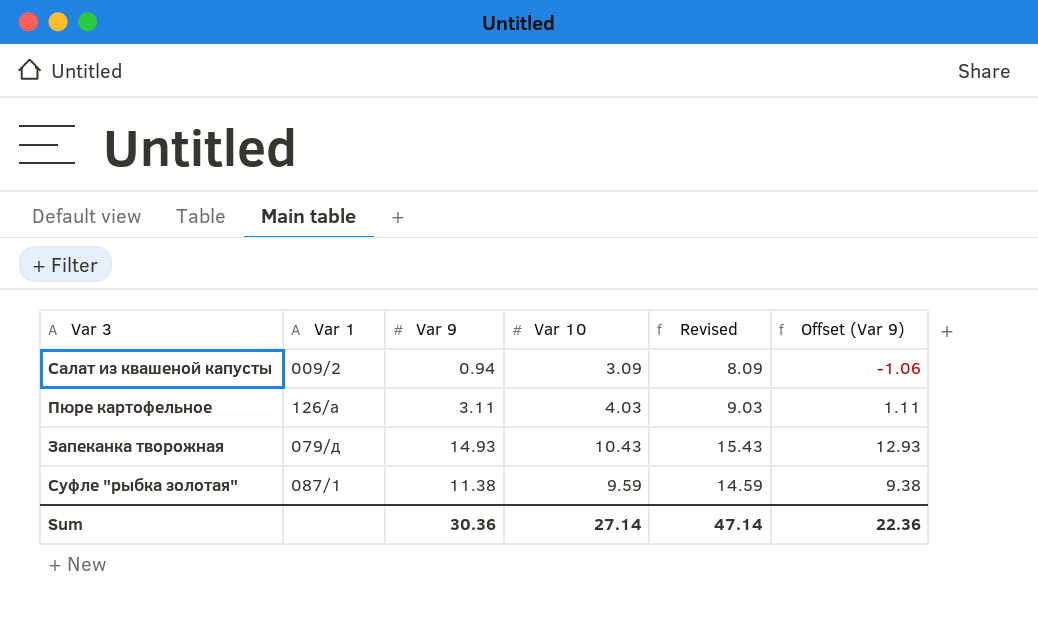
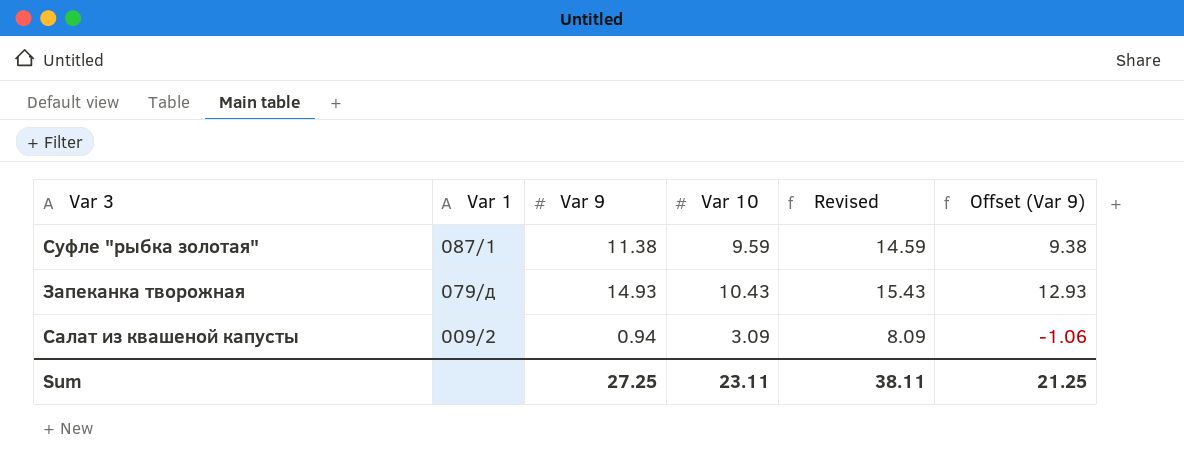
row order: Var 3 descending -> Var 3 ascending
row Пюре картофельное: 126/а | 3.11 | 4.03 | 9.03 | 1.11 -> none
Sum | Var 9: 30.36 -> 27.25
Sum | Var 10: 27.14 -> 23.11
Sum | Revised: 47.14 -> 38.11
Sum | Offset (Var 9): 22.36 -> 21.25

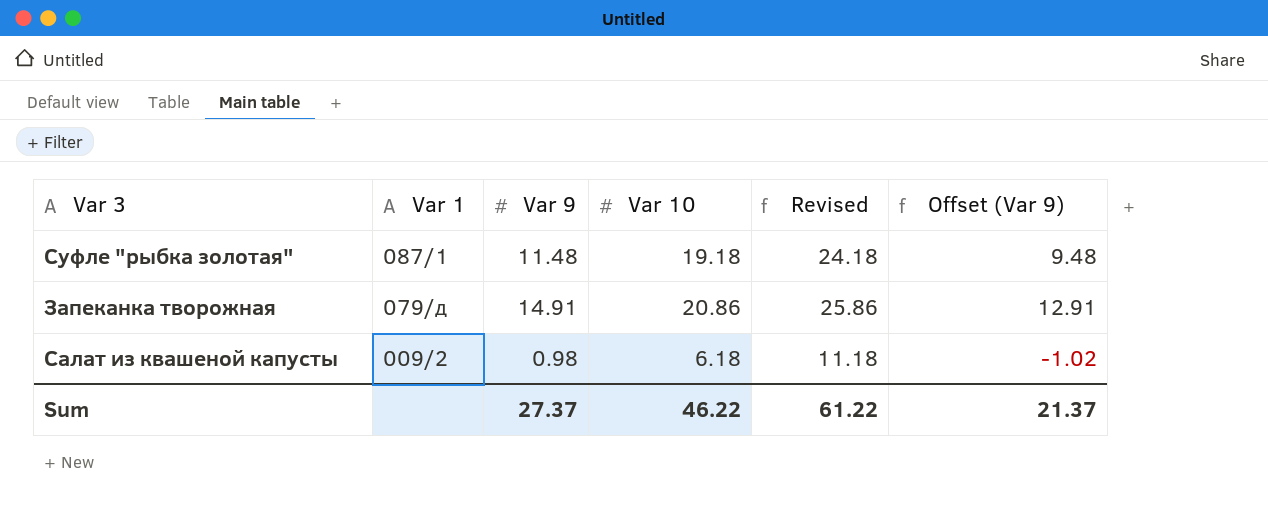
Cуфле "рыбка золотая" | Var 9: 11.38 -> 11.48
Cуфле "рыбка золотая" | Var 10: 9.59 -> 19.18
Cуфле "рыбка золотая" | Revised: 14.59 -> 24.18
Cуфле "рыбка золотая" | Offset (Var 9): 9.38 -> 9.48
Запеканка творожная | Var 9: 14.93 -> 14.91
Запеканка творожная | Var 10: 10.43 -> 20.86
Запеканка творожная | Revised: 15.43 -> 25.86
Запеканка творожная | Offset (Var 9): 12.93 -> 12.91
Салат из квашеной капусты | Var 9: 0.94 -> 0.98
Салат из квашеной капусты | Var 10: 3.09 -> 6.18
Салат из квашеной капусты | Revised: 8.09 -> 11.18
Салат из квашеной капусты | Offset (Var 9): -1.06 -> -1.02
Sum | Var 9: 27.25 -> 27.37
Sum | Var 10: 23.11 -> 46.22
Sum | Revised: 38.11 -> 61.22
Sum | Offset (Var 9): 21.25 -> 21.37

